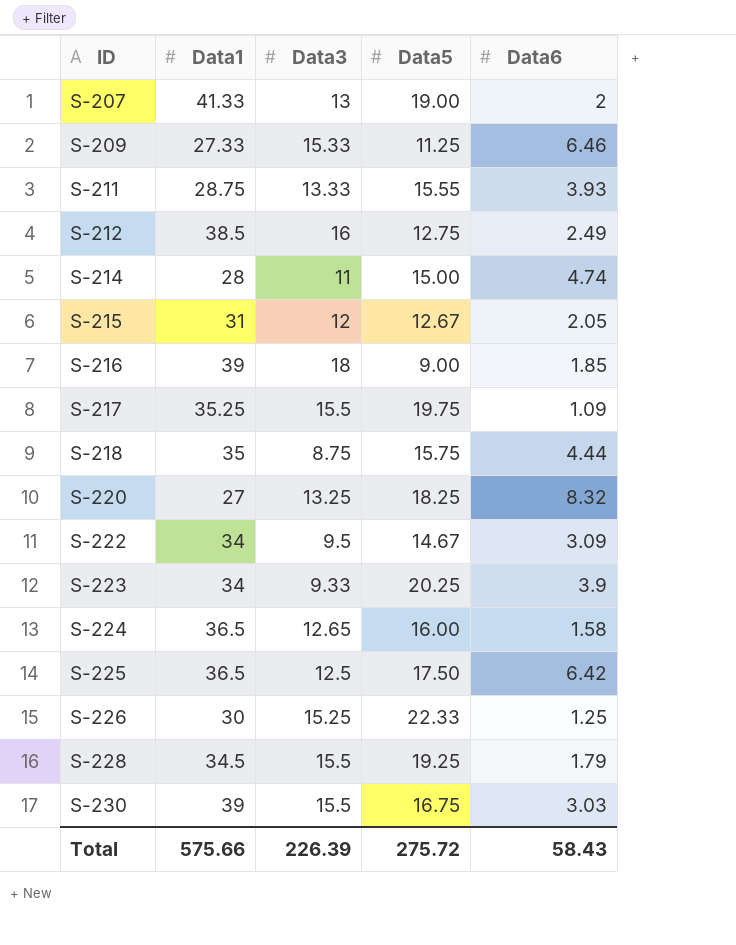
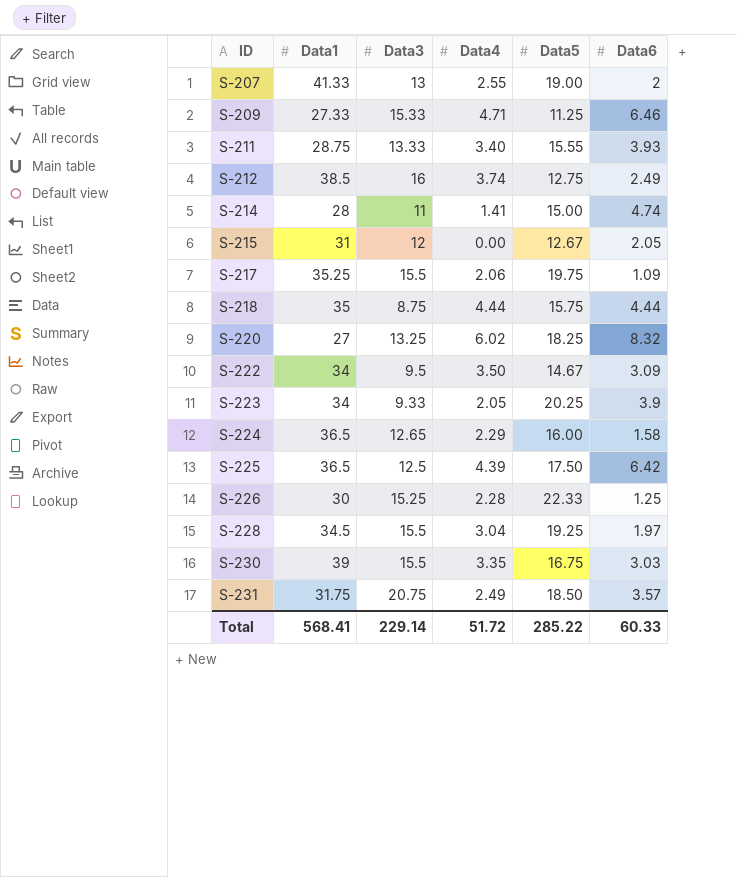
column Data4 | position: none -> 4
row S-216: 39 | 18 | 9.00 | 1.85 -> none
S-228 | Data6: 1.79 -> 1.97
row S-231: none -> 31.75 | 20.75 | 2.49 | 18.50 | 3.57
Total | Data1: 575.66 -> 568.41
Total | Data3: 226.39 -> 229.14
Total | Data5: 275.72 -> 285.22
Total | Data6: 58.43 -> 60.33

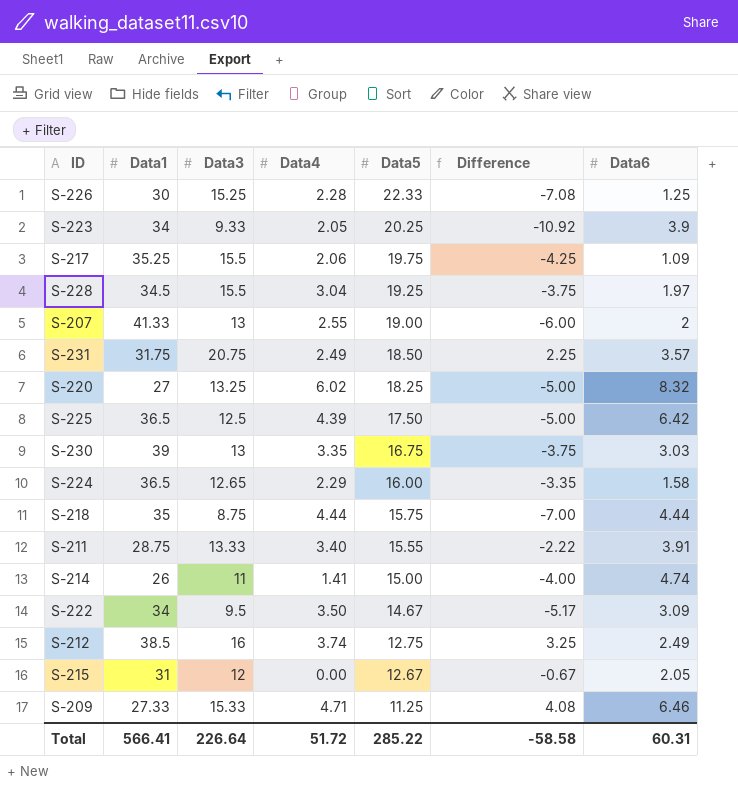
row order: ID ascending -> Data5 descending
column Difference | formula: none -> [Data3] - [Data5]
S-230 | Data3: 15.5 -> 13
S-211 | Data6: 3.93 -> 3.91
S-214 | Data1: 28 -> 26
Total | Data1: 568.41 -> 566.41
Total | Data3: 229.14 -> 226.64
Total | Data6: 60.33 -> 60.31

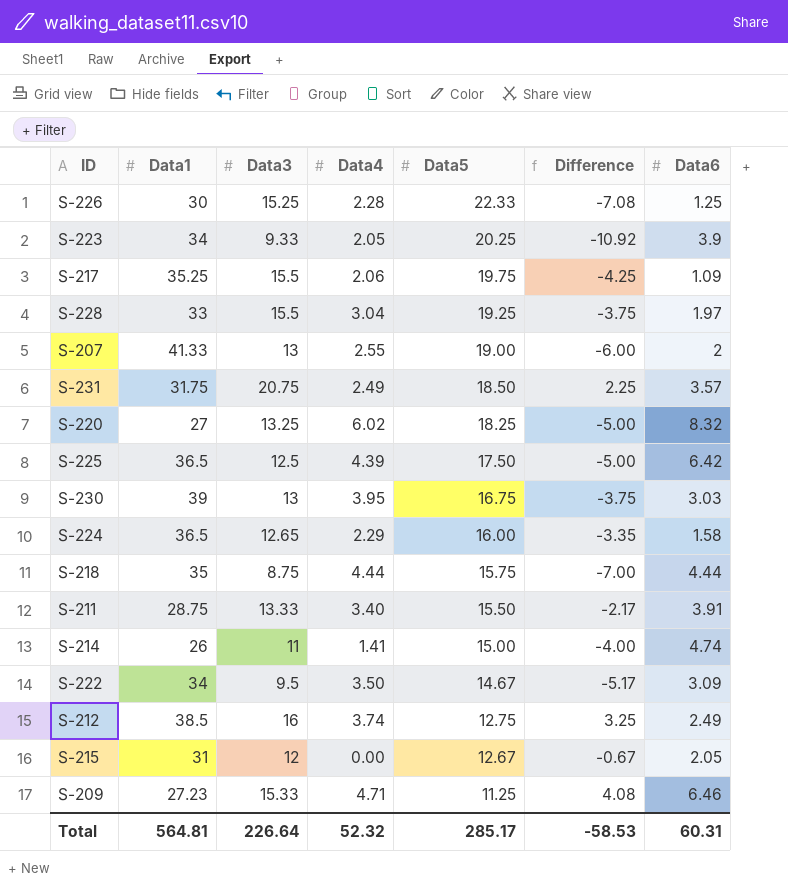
S-228 | Data1: 34.5 -> 33
S-230 | Data4: 3.35 -> 3.95
S-211 | Data5: 15.55 -> 15.50
S-211 | Difference: -2.22 -> -2.17
S-209 | Data1: 27.33 -> 27.23
Total | Data1: 566.41 -> 564.81
Total | Data4: 51.72 -> 52.32
Total | Data5: 285.22 -> 285.17
Total | Difference: -58.58 -> -58.53

